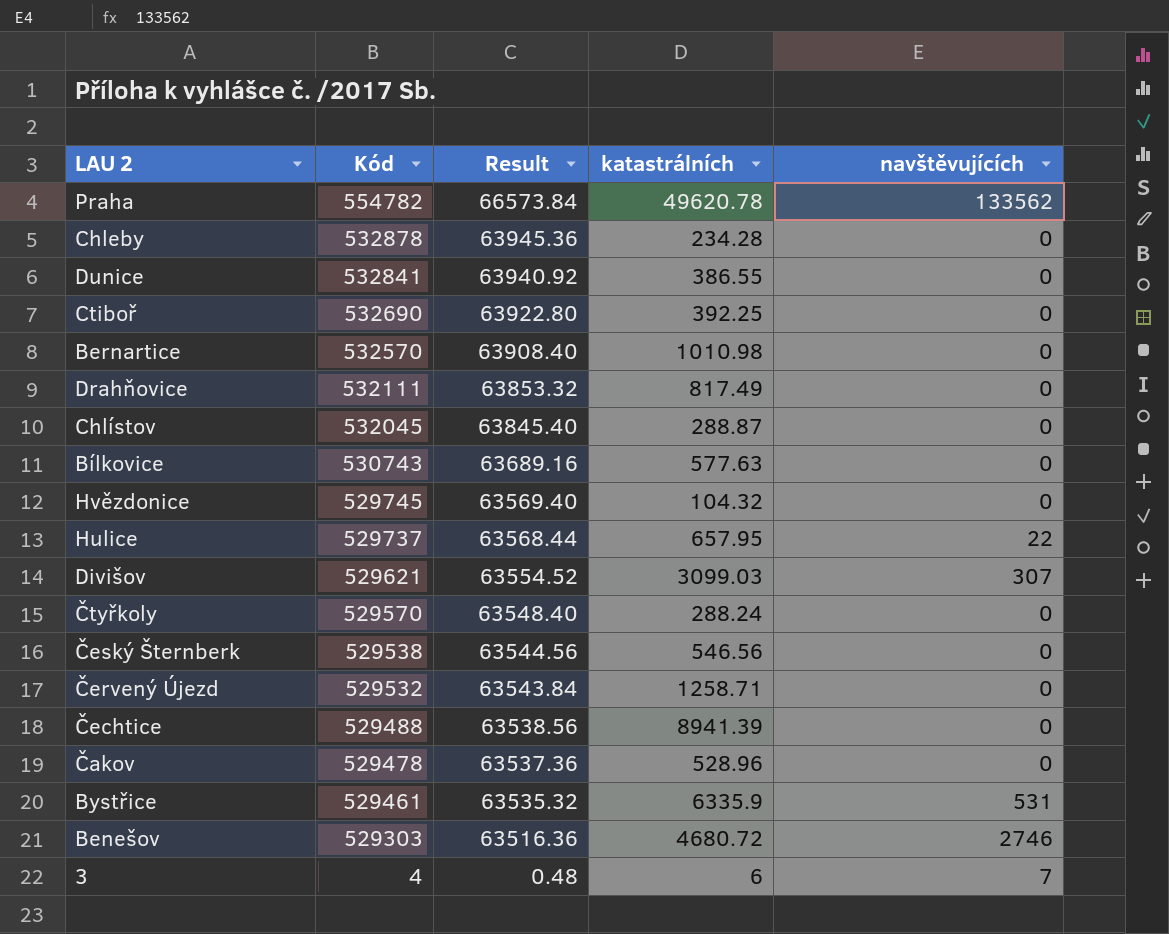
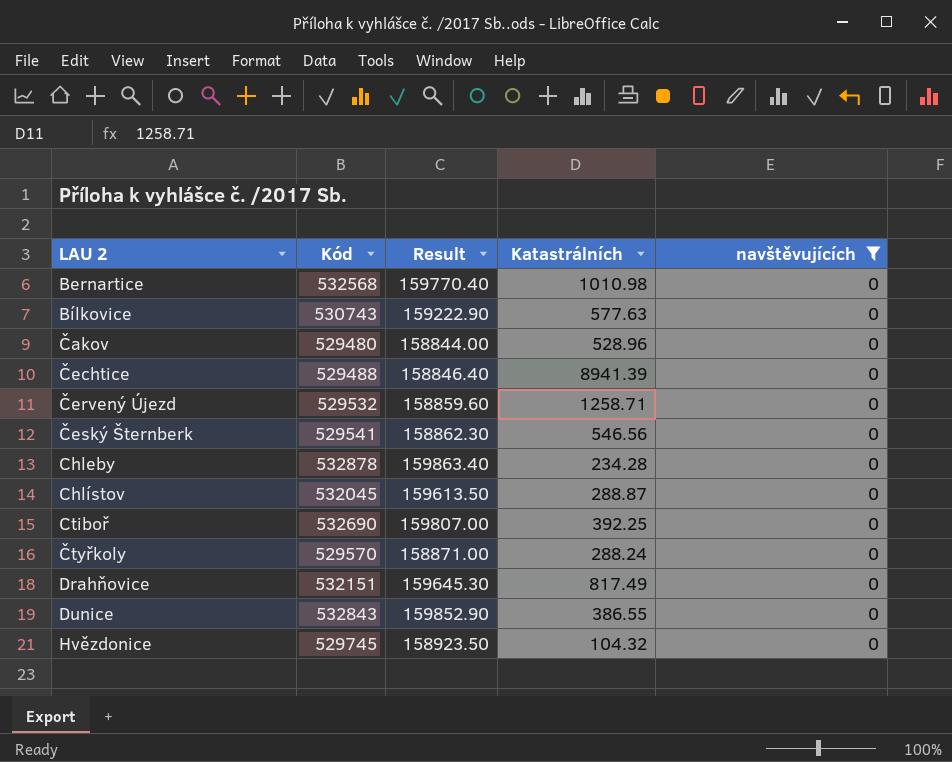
filter: none -> navštěvujících = 0
row order: Kód descending -> LAU 2 ascending
column Result | formula: [Kód] * 0.12 -> [Kód] * 0.3
column name: katastrálních -> Katastrálních
Bernartice | Kód: 532570 -> 532568
Čakov | Kód: 529478 -> 529480
Český Šternberk | Kód: 529538 -> 529541
Drahňovice | Kód: 532111 -> 532151
Dunice | Kód: 532841 -> 532843

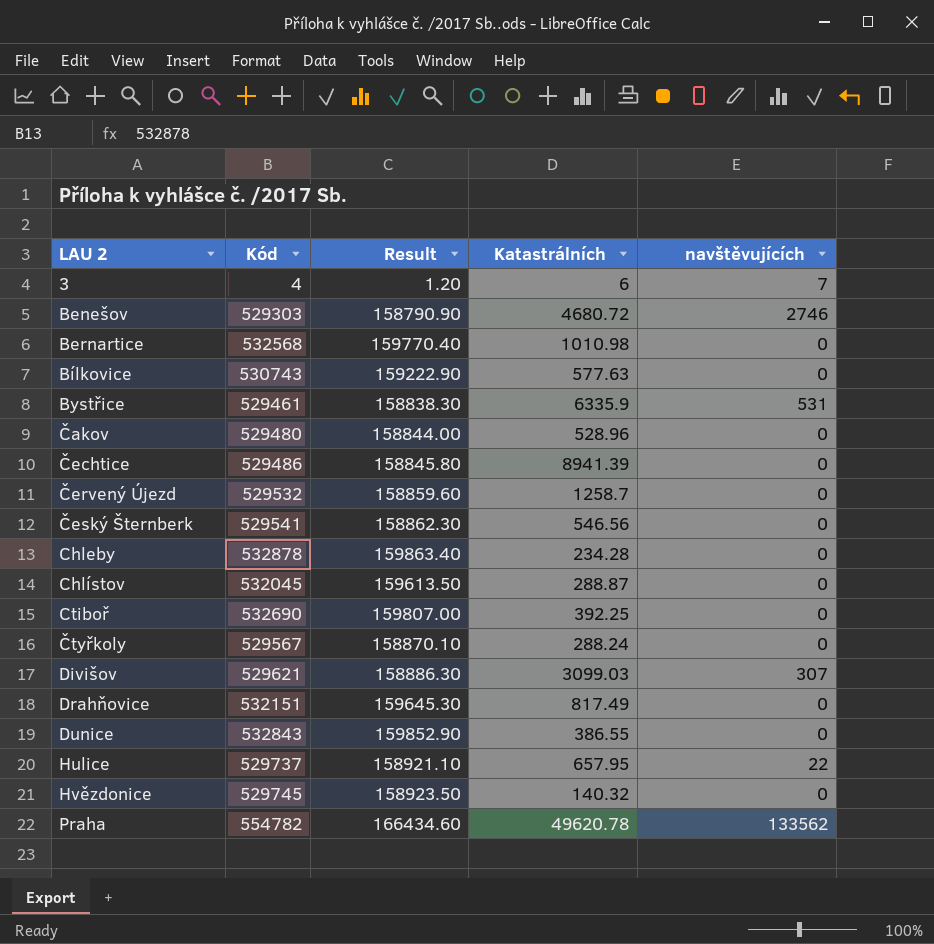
filter: navštěvujících = 0 -> none
Čechtice | Kód: 529488 -> 529486
Čechtice | Result: 158846.40 -> 158845.80
Červený Újezd | Katastrálních: 1258.71 -> 1258.7
Čtyřkoly | Kód: 529570 -> 529567
Čtyřkoly | Result: 158871.00 -> 158870.10
Hvězdonice | Katastrálních: 104.32 -> 140.32

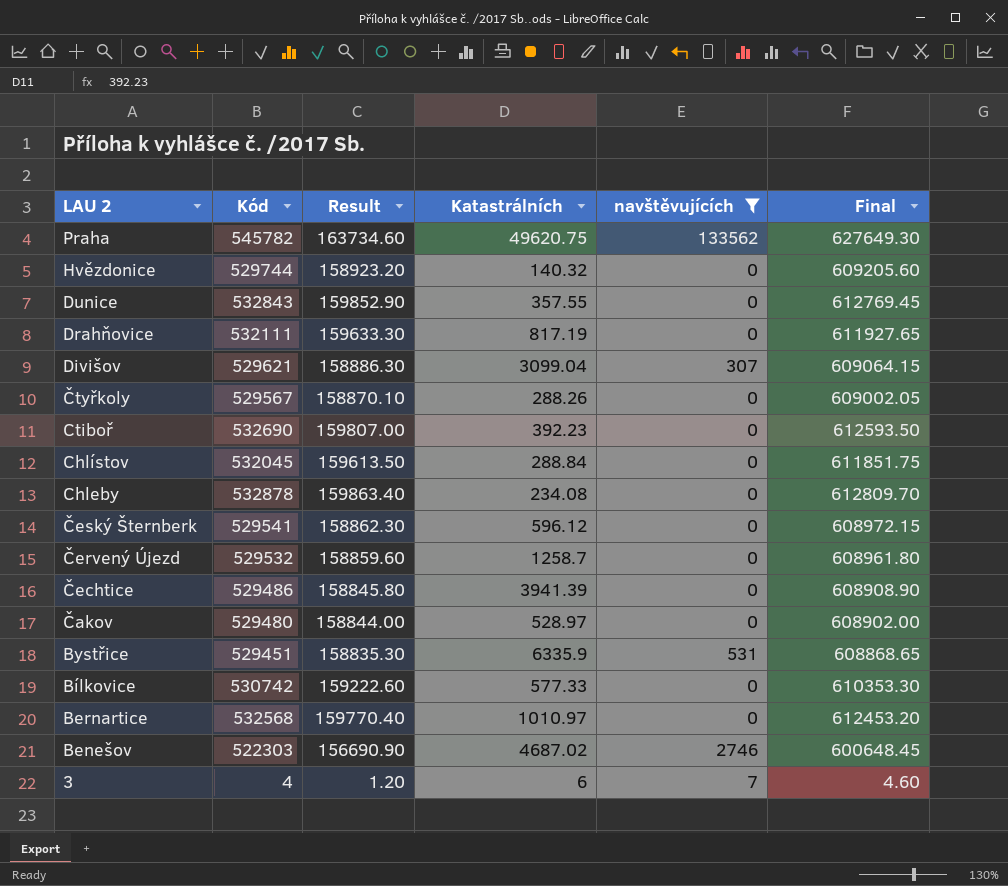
filter: none -> navštěvujících != 22
row order: LAU 2 ascending -> LAU 2 descending
column Final | formula: none -> [Kód] * 1.15
Praha | Kód: 554782 -> 545782
Praha | Result: 166434.60 -> 163734.60
Praha | Katastrálních: 49620.78 -> 49620.75
Hvězdonice | Kód: 529745 -> 529744
Hvězdonice | Result: 158923.50 -> 158923.20
Dunice | Katastrálních: 386.55 -> 357.55
Drahňovice | Kód: 532151 -> 532111
Drahňovice | Result: 159645.30 -> 159633.30
Drahňovice | Katastrálních: 817.49 -> 817.19
Divišov | Katastrálních: 3099.03 -> 3099.04
Čtyřkoly | Katastrálních: 288.24 -> 288.26
Ctiboř | Katastrálních: 392.25 -> 392.23
Chlístov | Katastrálních: 288.87 -> 288.84
Chleby | Katastrálních: 234.28 -> 234.08
Český Šternberk | Katastrálních: 546.56 -> 596.12
Čechtice | Katastrálních: 8941.39 -> 3941.39
Čakov | Katastrálních: 528.96 -> 528.97
Bystřice | Kód: 529461 -> 529451
Bystřice | Result: 158838.30 -> 158835.30
Bílkovice | Kód: 530743 -> 530742
Bílkovice | Result: 159222.90 -> 159222.60
Bílkovice | Katastrálních: 577.63 -> 577.33
Bernartice | Katastrálních: 1010.98 -> 1010.97
Benešov | Kód: 529303 -> 522303
Benešov | Result: 158790.90 -> 156690.90
Benešov | Katastrálních: 4680.72 -> 4687.02

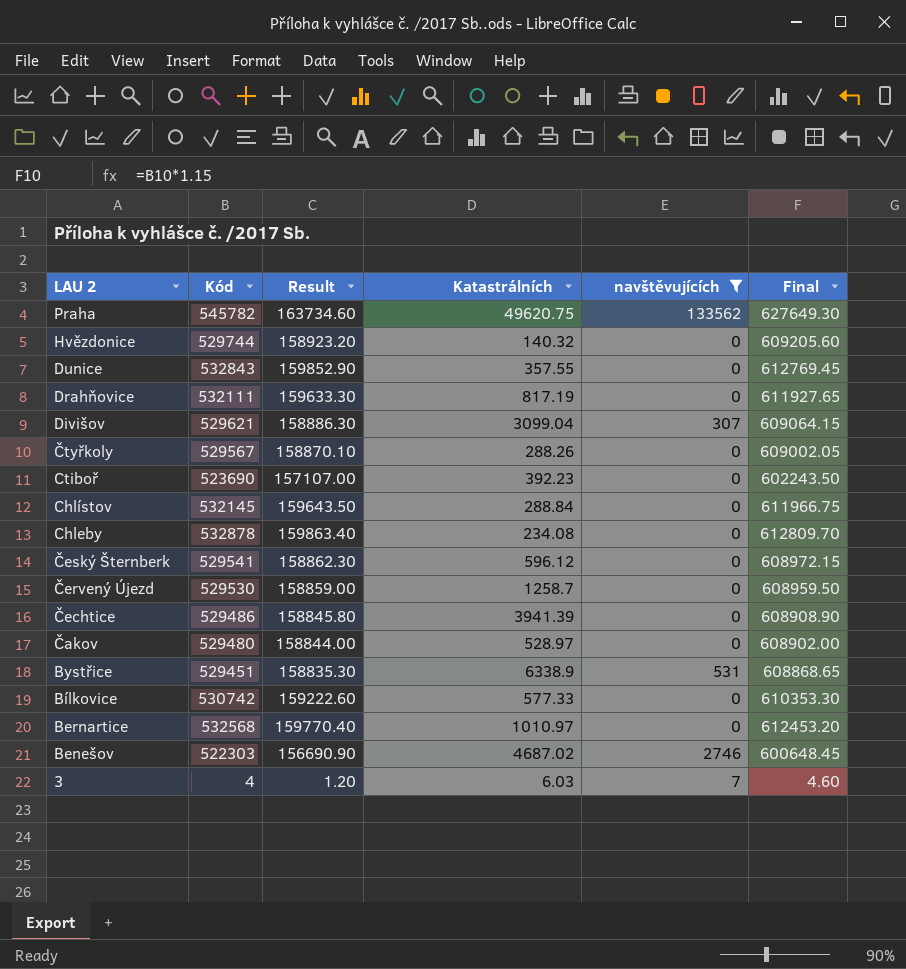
Ctiboř | Kód: 532690 -> 523690
Ctiboř | Result: 159807.00 -> 157107.00
Ctiboř | Final: 612593.50 -> 602243.50
Chlístov | Kód: 532045 -> 532145
Chlístov | Result: 159613.50 -> 159643.50
Chlístov | Final: 611851.75 -> 611966.75
Červený Újezd | Kód: 529532 -> 529530
Červený Újezd | Result: 158859.60 -> 158859.00
Červený Újezd | Final: 608961.80 -> 608959.50
Bystřice | Katastrálních: 6335.9 -> 6338.9
3 | Katastrálních: 6 -> 6.03

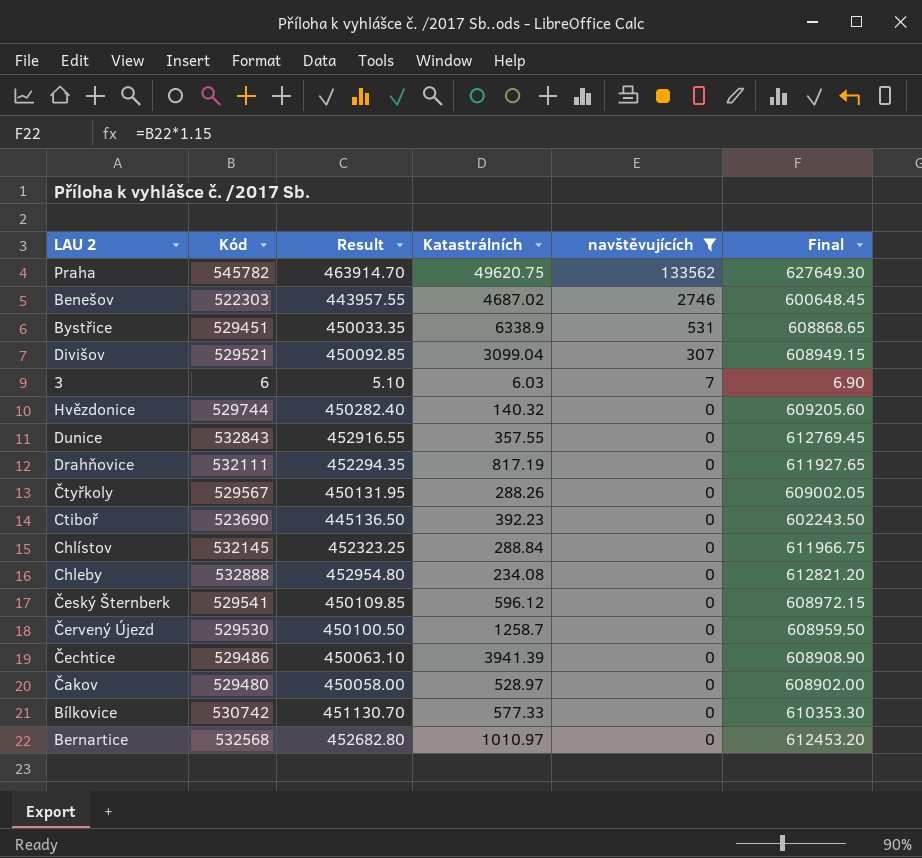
row order: LAU 2 descending -> navštěvujících descending
column Result | formula: [Kód] * 0.3 -> [Kód] * 0.85
Divišov | Kód: 529621 -> 529521
Divišov | Final: 609064.15 -> 608949.15
3 | Kód: 4 -> 6
3 | Final: 4.60 -> 6.90
Chleby | Kód: 532878 -> 532888
Chleby | Final: 612809.70 -> 612821.20

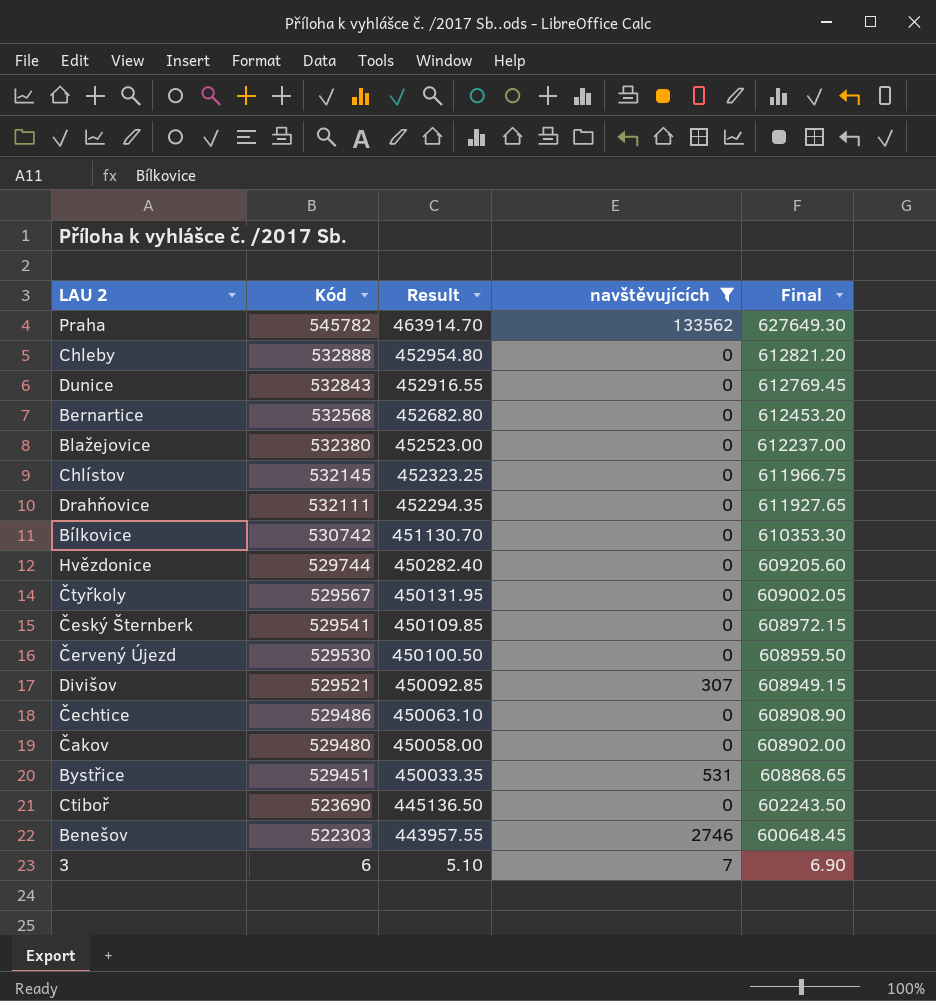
row order: navštěvujících descending -> Kód descending
column Katastrálních | position: 4 -> none
row Blažejovice: none -> 532380 | 452523.00 | 0 | 612237.00

